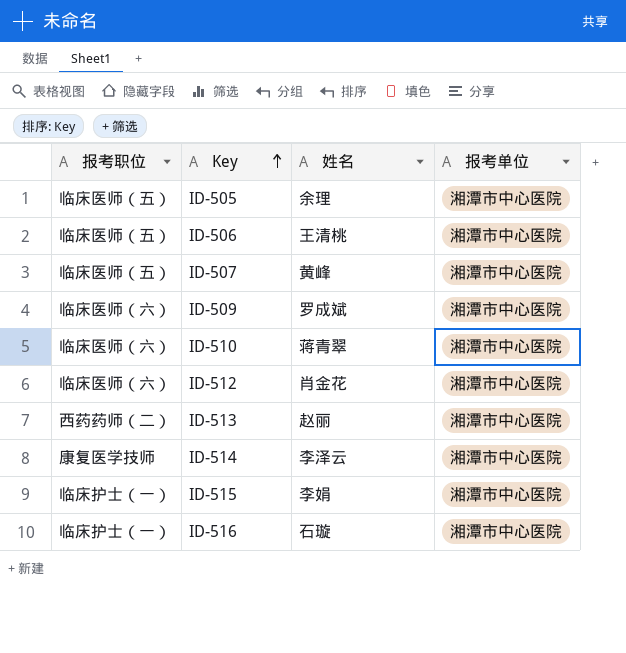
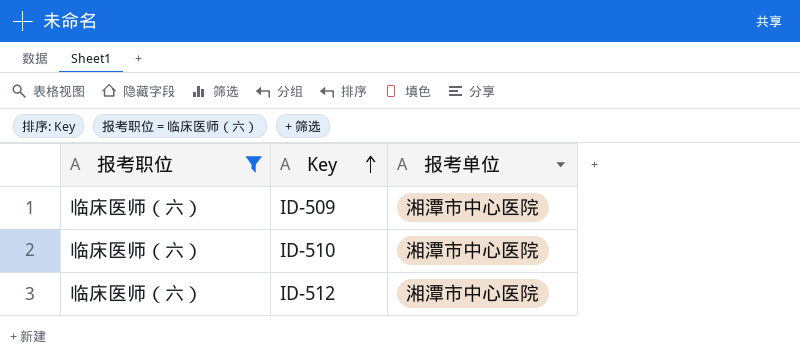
filter: none -> 报考职位 = 临床医师（六）
column 姓名 | position: 3 -> none

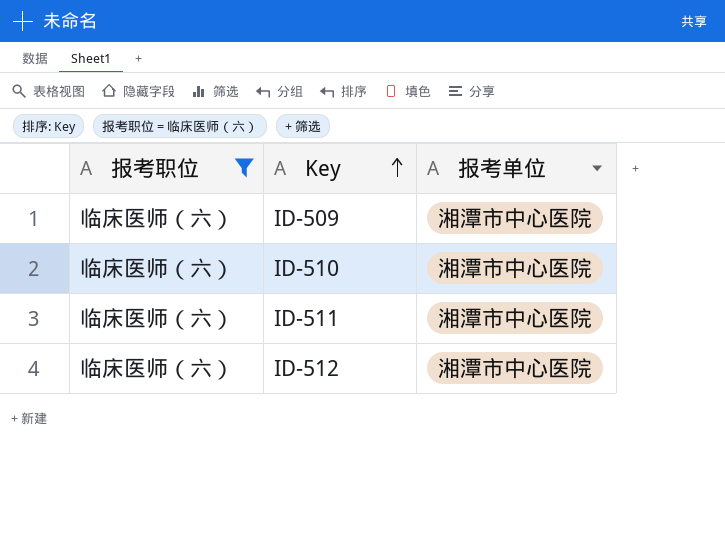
row ID-511: none -> 临床医师（六） | 湘潭市中心医院

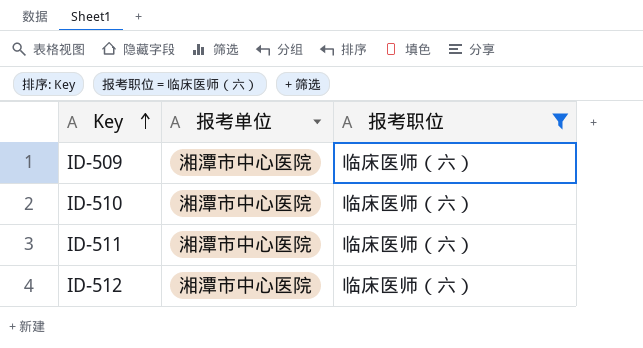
column 报考职位 | position: 1 -> 3

